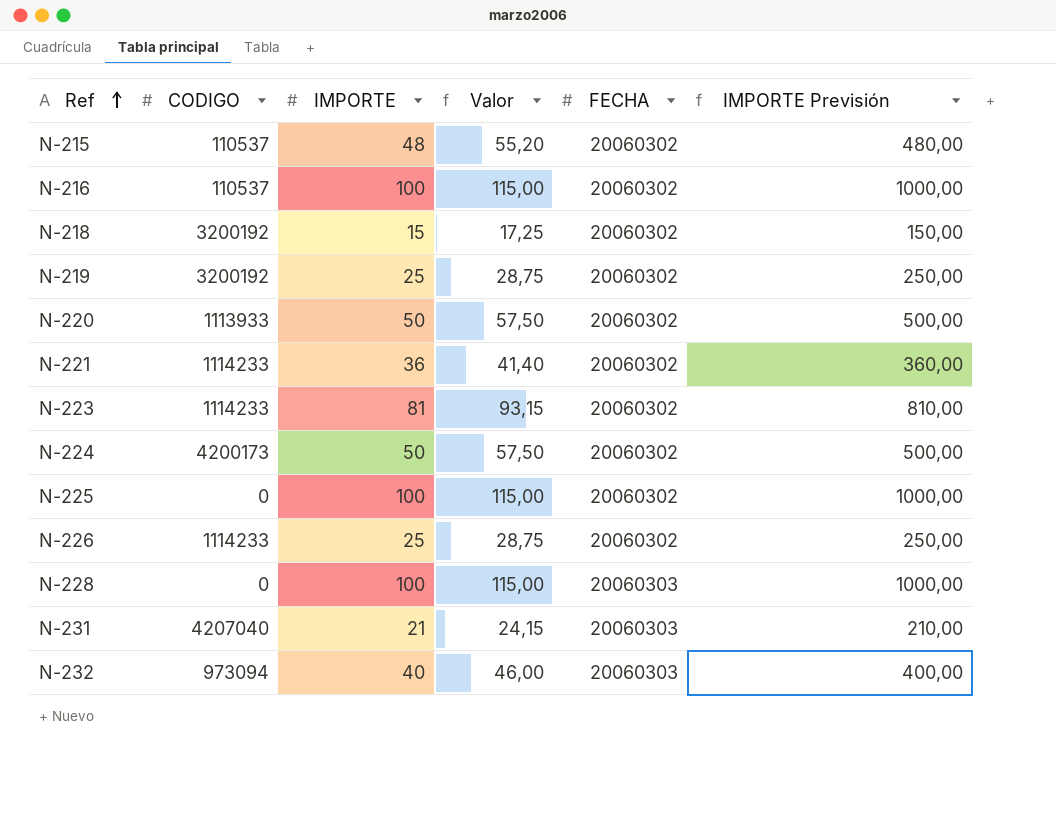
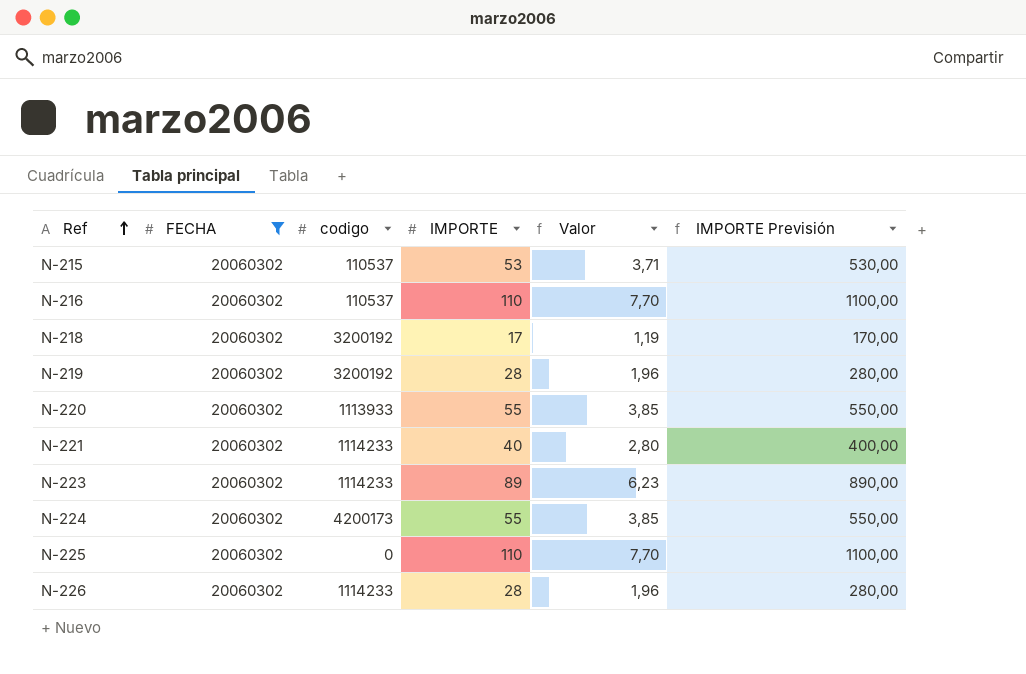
filter: none -> FECHA = 20060302
column FECHA | position: 5 -> 2
column name: CODIGO -> codigo
column Valor | formula: [IMPORTE] * 1,15 -> [IMPORTE] * 0,07
N-215 | IMPORTE: 48 -> 53
N-215 | IMPORTE Previsión: 480,00 -> 530,00
N-216 | IMPORTE: 100 -> 110
N-216 | IMPORTE Previsión: 1000,00 -> 1100,00
N-218 | IMPORTE: 15 -> 17
N-218 | IMPORTE Previsión: 150,00 -> 170,00
N-219 | IMPORTE: 25 -> 28
N-219 | IMPORTE Previsión: 250,00 -> 280,00
N-220 | IMPORTE: 50 -> 55
N-220 | IMPORTE Previsión: 500,00 -> 550,00
N-221 | IMPORTE: 36 -> 40
N-221 | IMPORTE Previsión: 360,00 -> 400,00
N-223 | IMPORTE: 81 -> 89
N-223 | IMPORTE Previsión: 810,00 -> 890,00
N-224 | IMPORTE: 50 -> 55
N-224 | IMPORTE Previsión: 500,00 -> 550,00
N-225 | IMPORTE: 100 -> 110
N-225 | IMPORTE Previsión: 1000,00 -> 1100,00
N-226 | IMPORTE: 25 -> 28
N-226 | IMPORTE Previsión: 250,00 -> 280,00

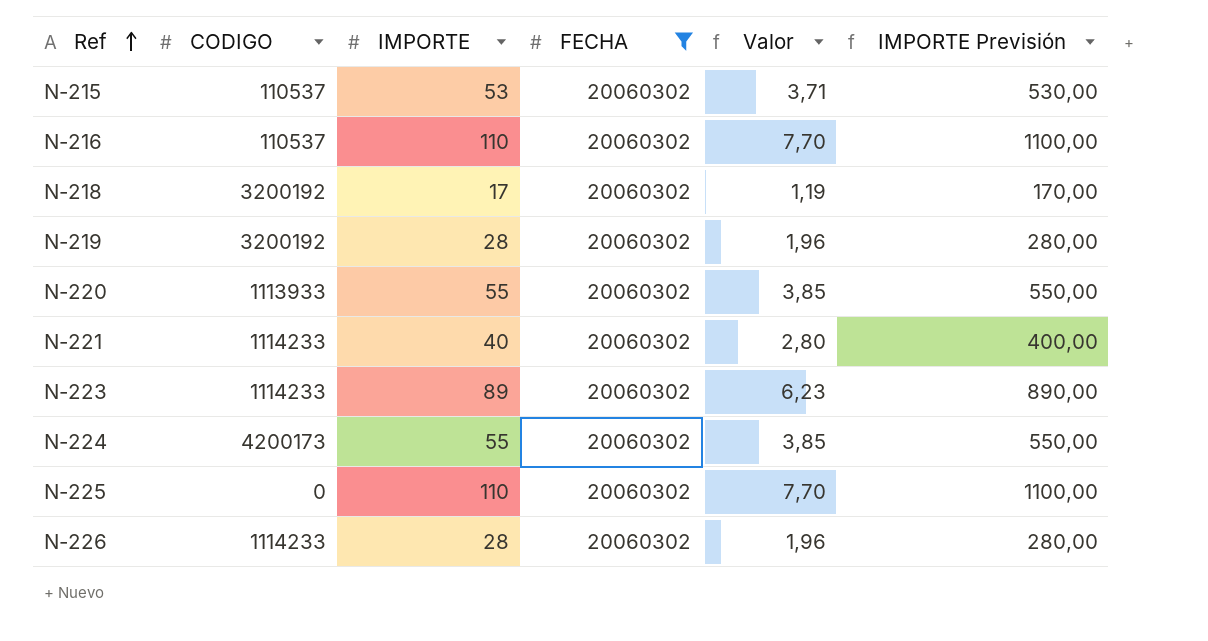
column name: codigo -> CODIGO
column FECHA | position: 2 -> 4

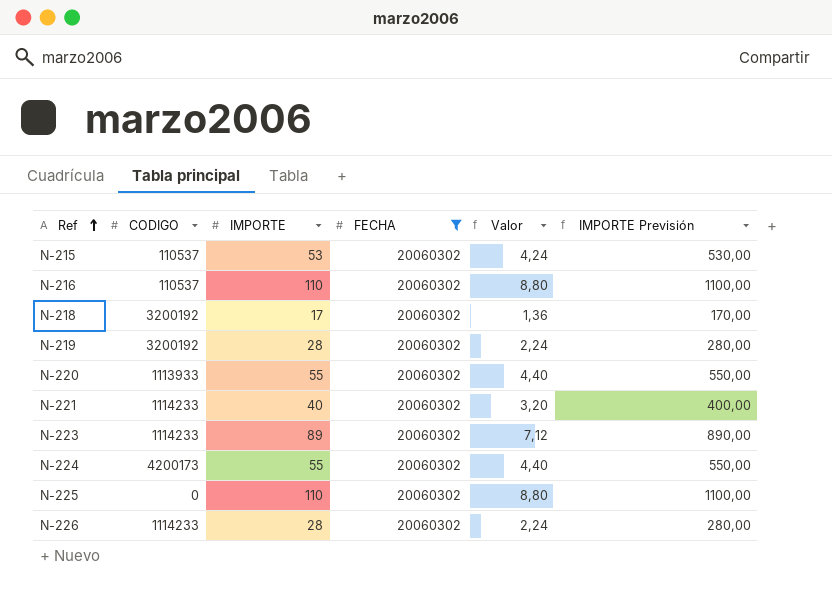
column Valor | formula: [IMPORTE] * 0,07 -> [IMPORTE] * 0,08

